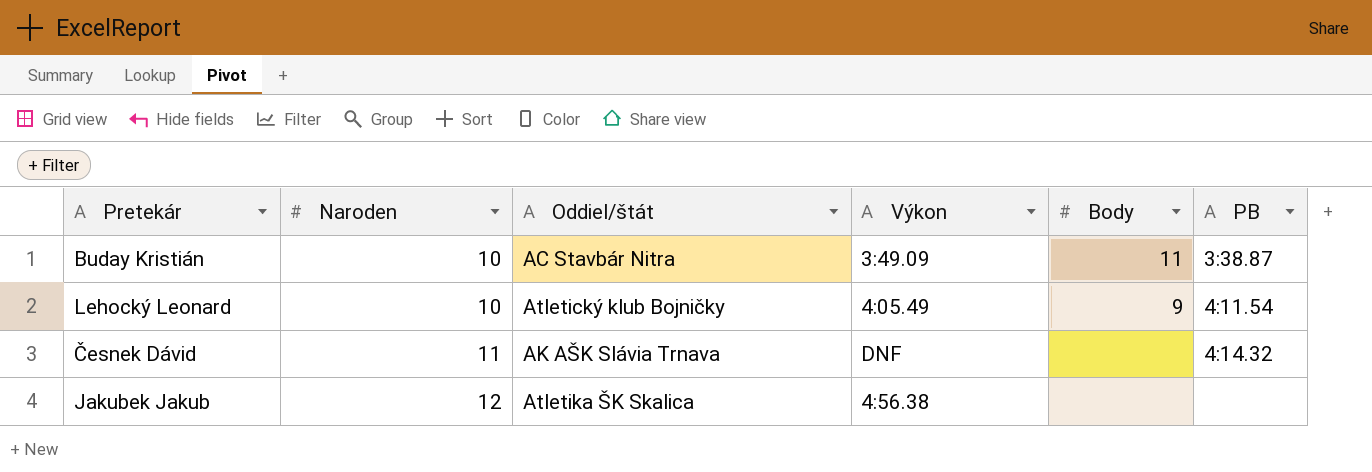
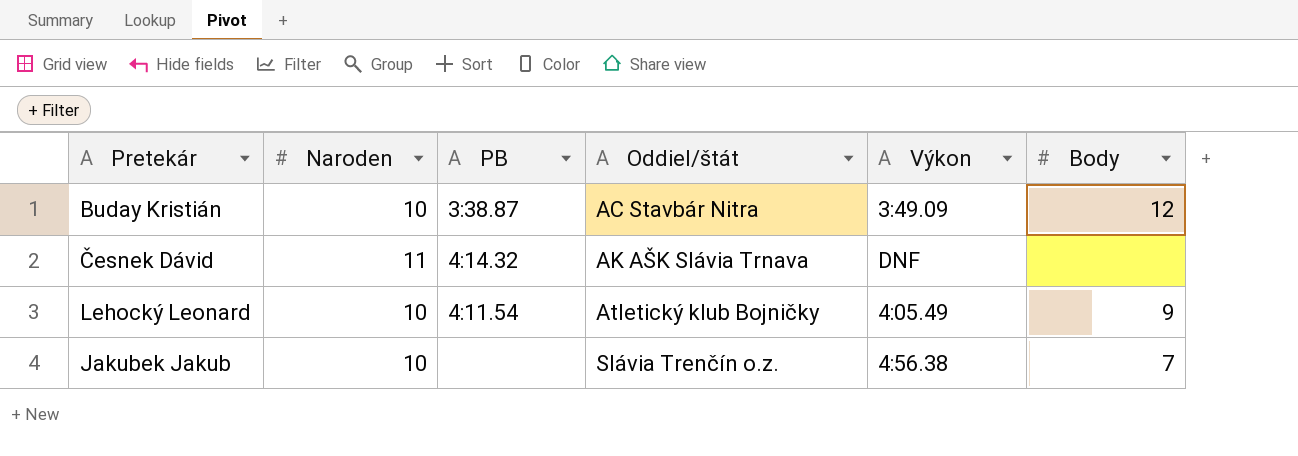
row order: Naroden ascending -> Oddiel/štát ascending
column PB | position: 6 -> 3
Buday Kristián | Body: 11 -> 12
Jakubek Jakub | Naroden: 12 -> 10
Jakubek Jakub | Oddiel/štát: Atletika ŠK Skalica -> Slávia Trenčín o.z.
Jakubek Jakub | Body: none -> 7

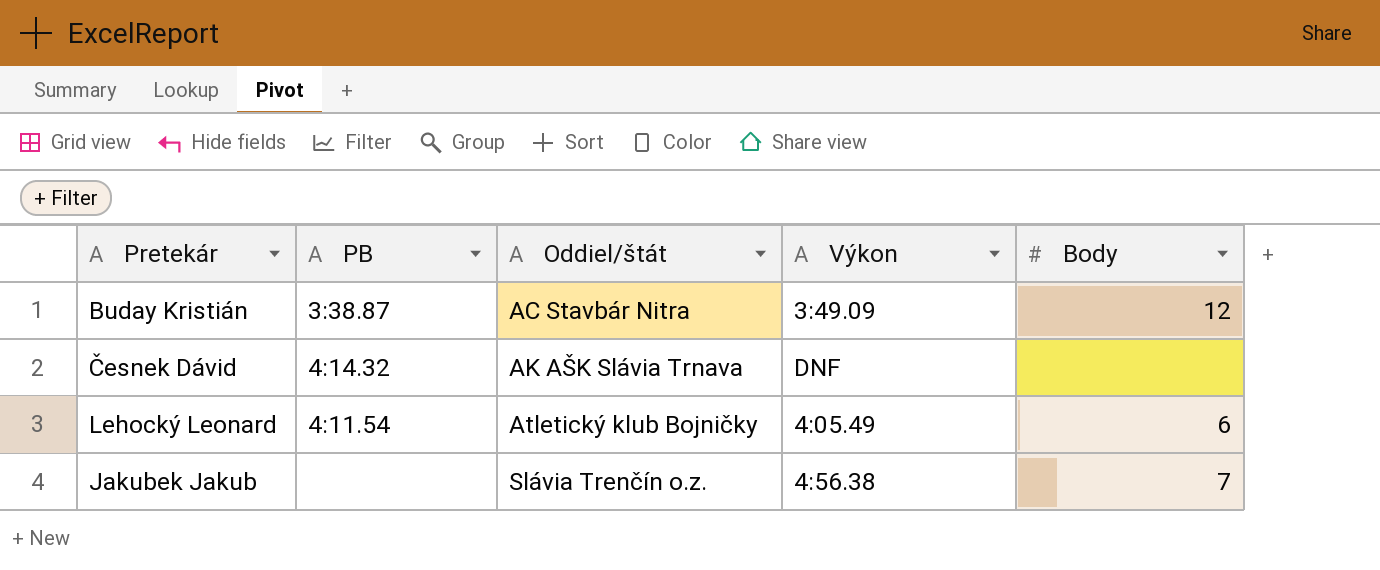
column Naroden | position: 2 -> none
Lehocký Leonard | Body: 9 -> 6

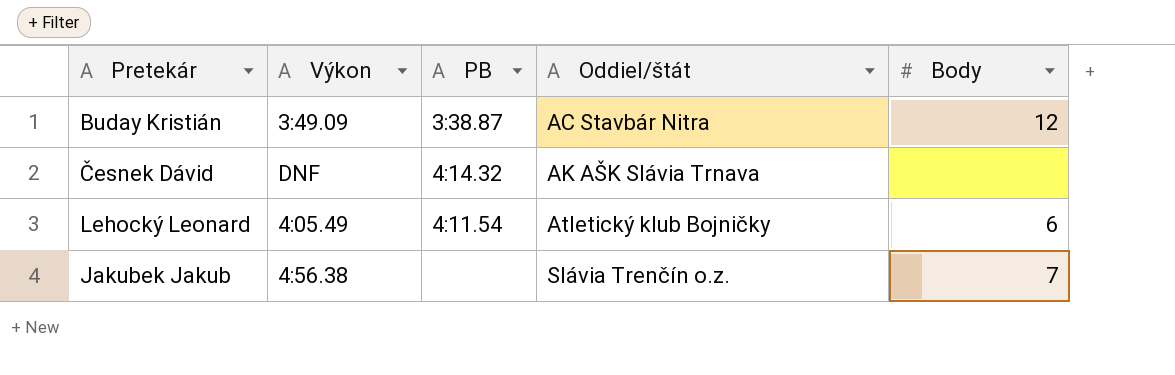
column Výkon | position: 4 -> 2

